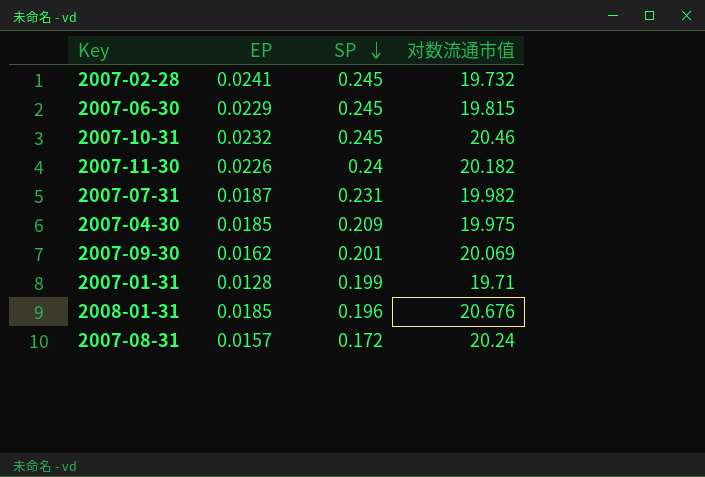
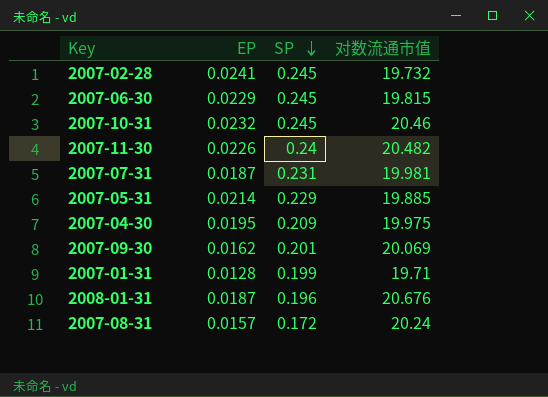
2007-11-30 | 对数流通市值: 20.182 -> 20.482
2007-07-31 | 对数流通市值: 19.982 -> 19.981
row 2007-05-31: none -> 0.0214 | 0.229 | 19.885
2007-04-30 | EP: 0.0185 -> 0.0195
2008-01-31 | EP: 0.0185 -> 0.0187

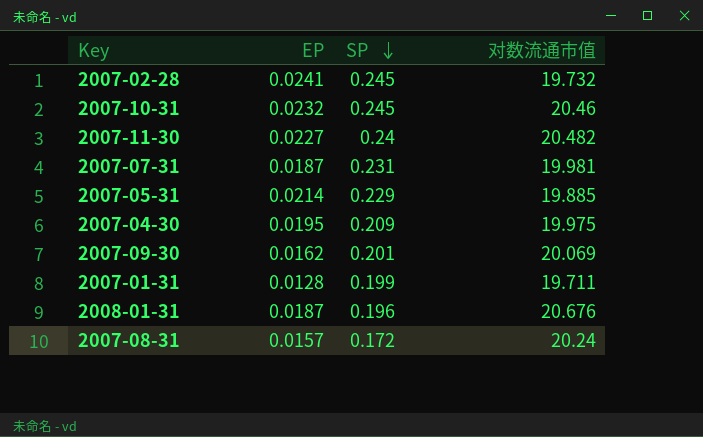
row 2007-06-30: 0.0229 | 0.245 | 19.815 -> none
2007-11-30 | EP: 0.0226 -> 0.0227
2007-01-31 | 对数流通市值: 19.71 -> 19.711

